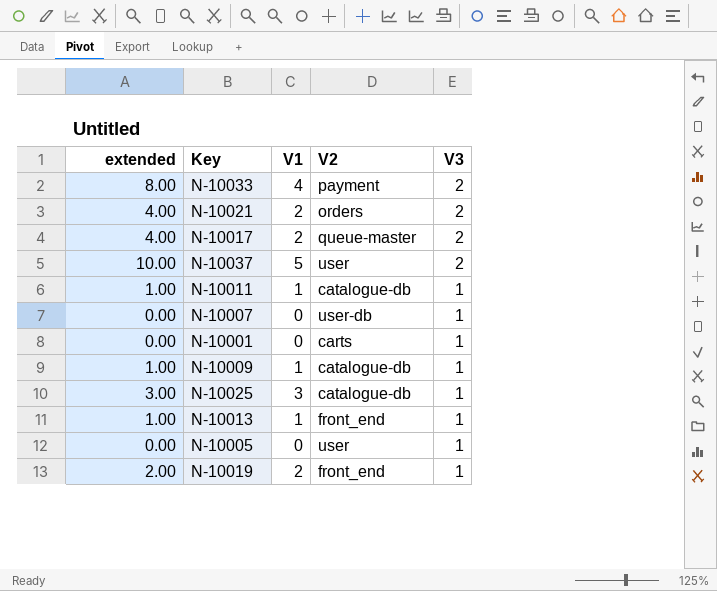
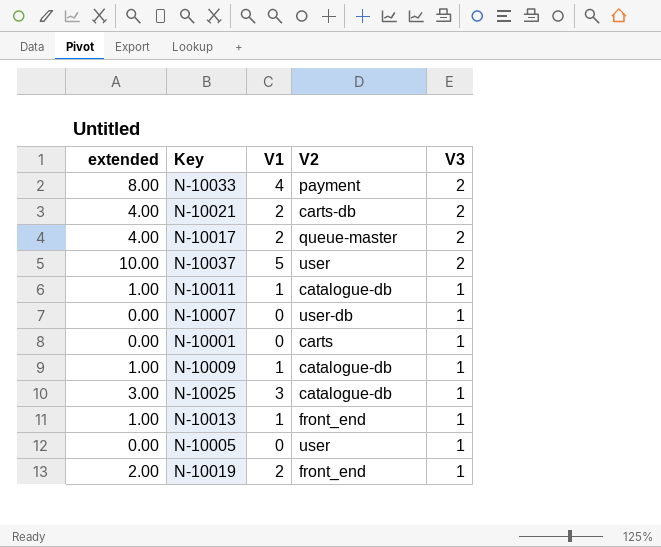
N-10021 | V2: orders -> carts-db

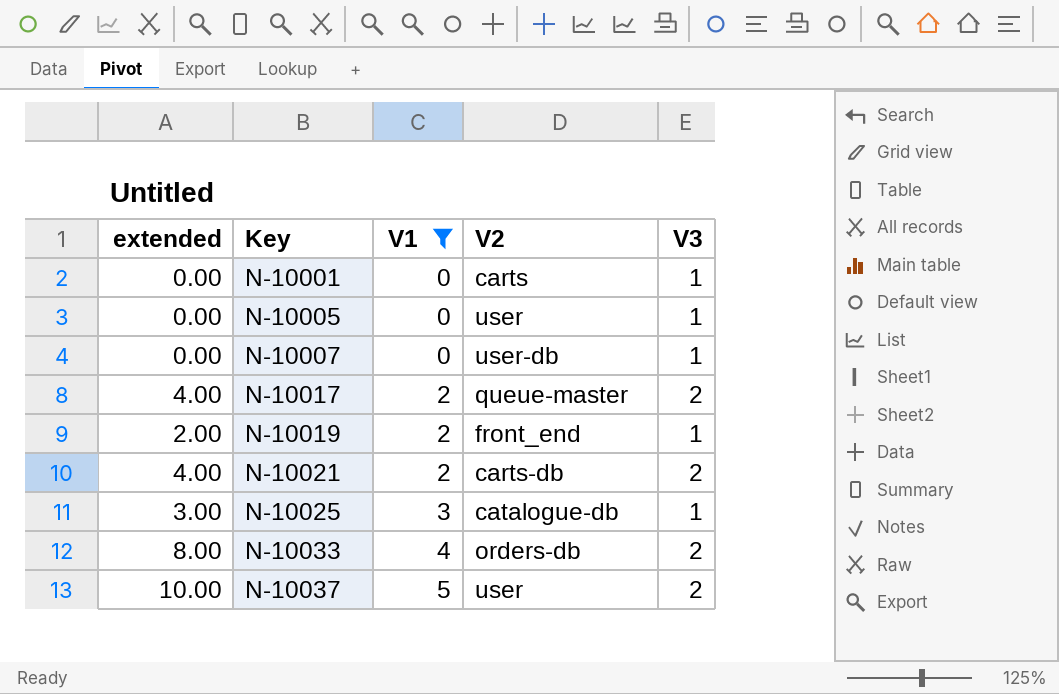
filter: none -> V1 != 1
row order: V3 descending -> Key ascending
N-10033 | V2: payment -> orders-db

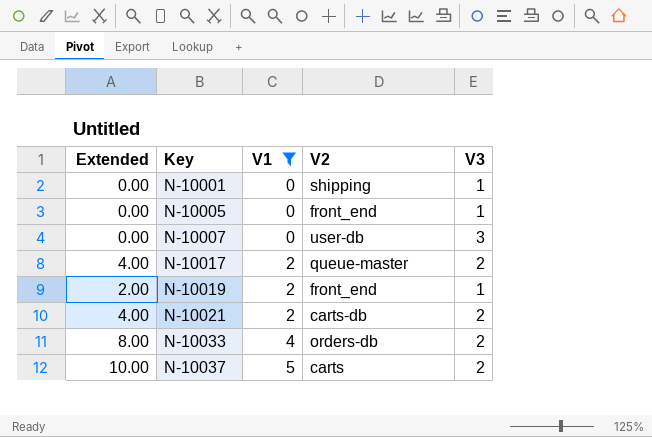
column name: extended -> Extended
row N-10025: 3.00 | 3 | catalogue-db | 1 -> none
N-10001 | V2: carts -> shipping
N-10005 | V2: user -> front_end
N-10007 | V3: 1 -> 3
N-10037 | V2: user -> carts

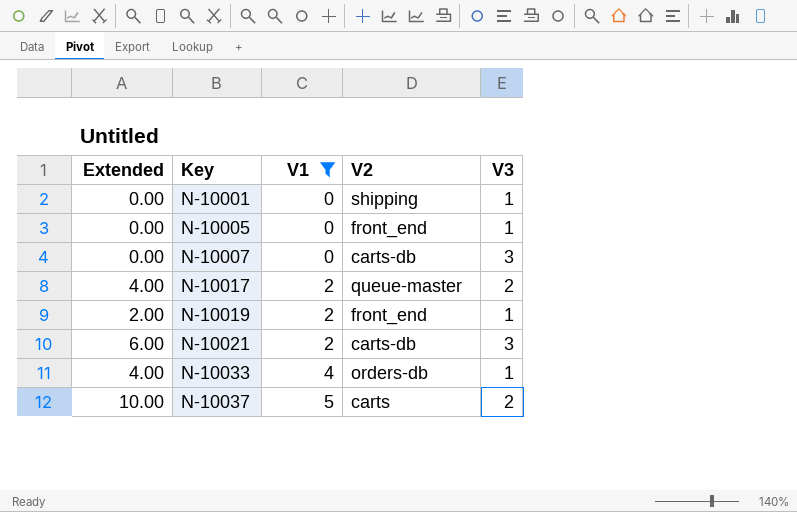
N-10007 | V2: user-db -> carts-db
N-10021 | Extended: 4.00 -> 6.00
N-10021 | V3: 2 -> 3
N-10033 | Extended: 8.00 -> 4.00
N-10033 | V3: 2 -> 1

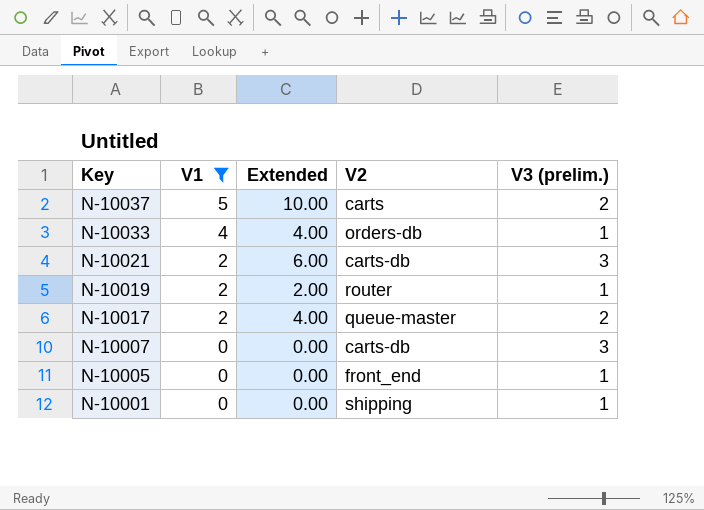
row order: Key ascending -> Key descending
column Extended | position: 1 -> 3
column name: V3 -> V3 (prelim.)
N-10019 | V2: front_end -> router

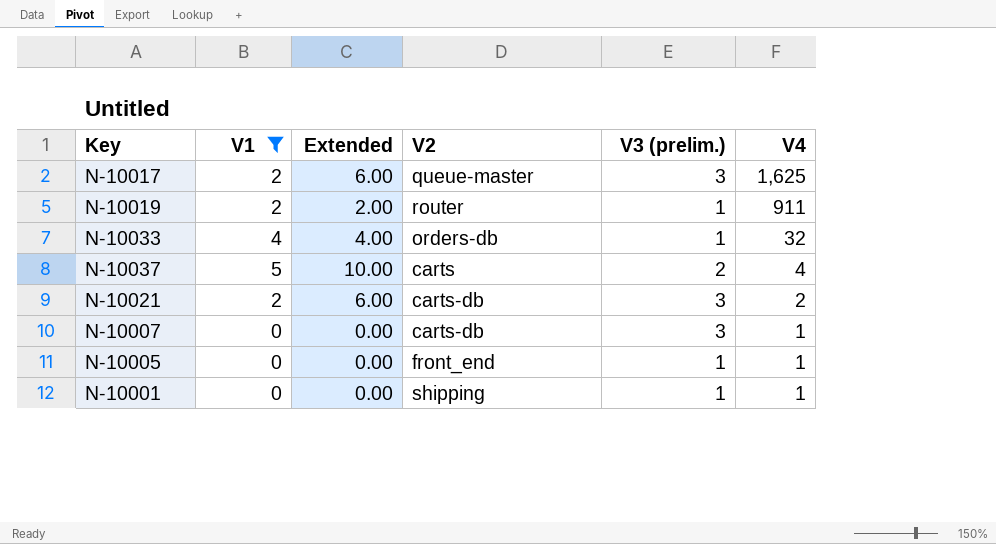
row order: Key descending -> V4 descending
column V4 | position: none -> 6
N-10017 | Extended: 4.00 -> 6.00
N-10017 | V3 (prelim.): 2 -> 3

